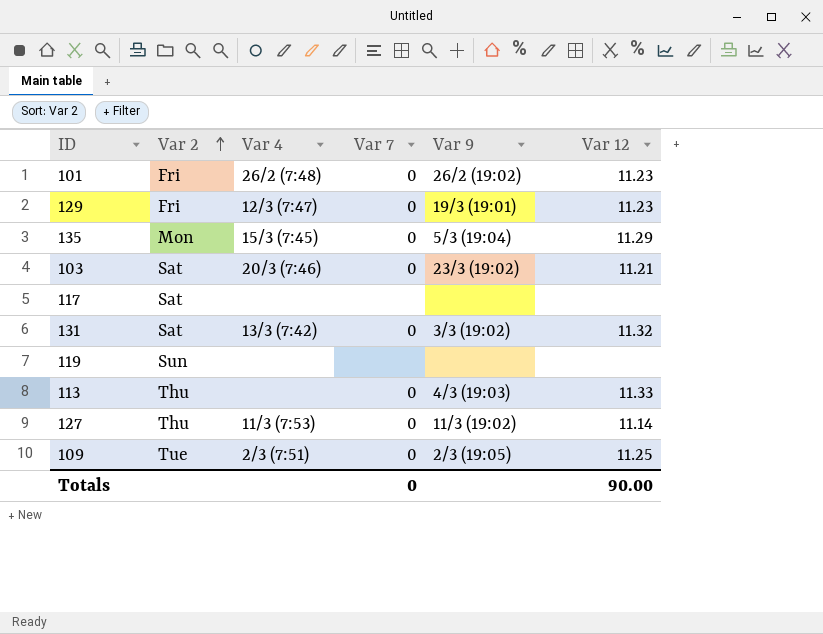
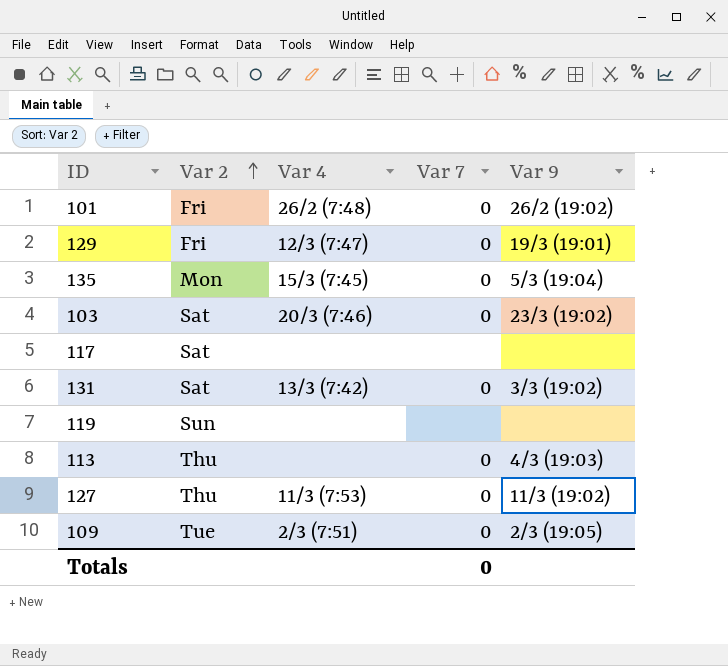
column Var 12 | position: 6 -> none

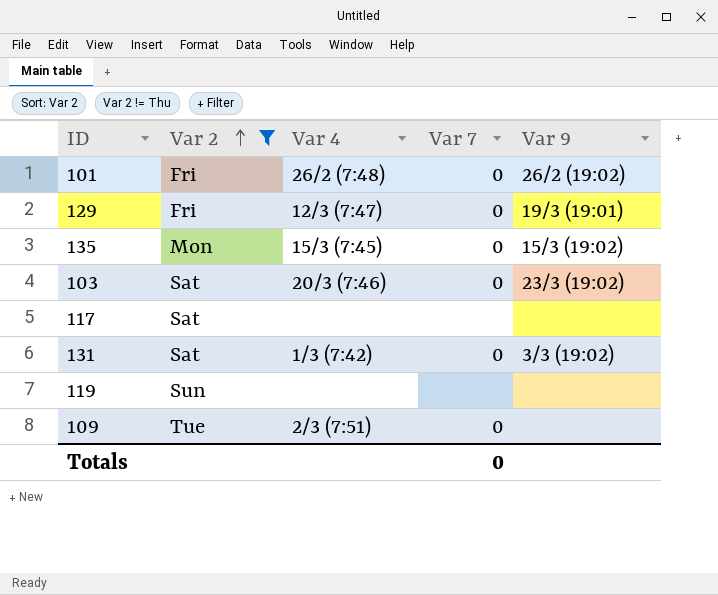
filter: none -> Var 2 != Thu
135 | Var 9: 5/3 (19:04) -> 15/3 (19:02)
131 | Var 4: 13/3 (7:42) -> 1/3 (7:42)
109 | Var 9: 2/3 (19:05) -> none

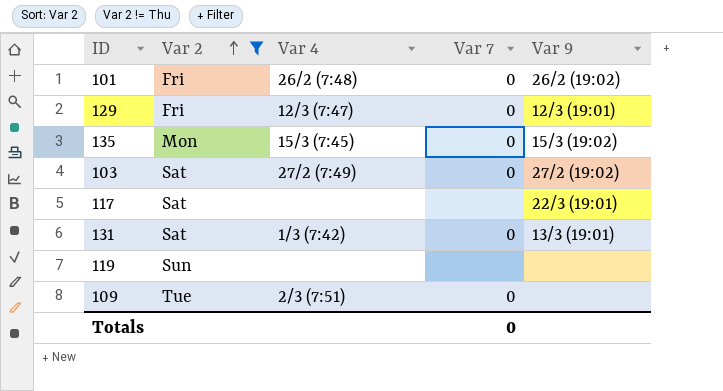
129 | Var 9: 19/3 (19:01) -> 12/3 (19:01)
103 | Var 4: 20/3 (7:46) -> 27/2 (7:49)
103 | Var 9: 23/3 (19:02) -> 27/2 (19:02)
117 | Var 9: none -> 22/3 (19:01)
131 | Var 9: 3/3 (19:02) -> 13/3 (19:01)

